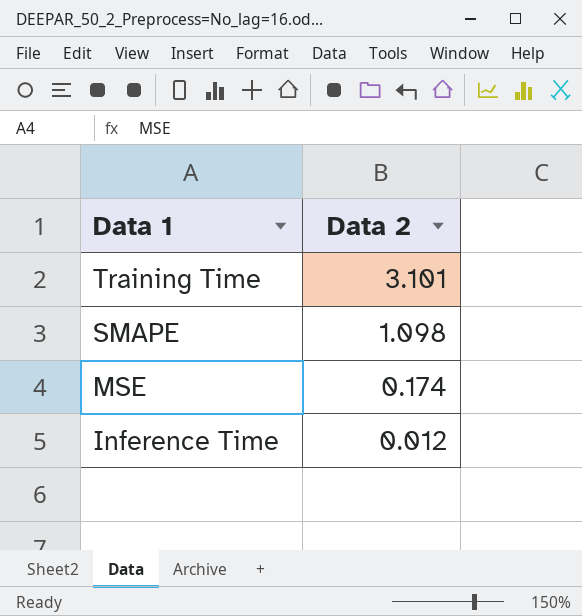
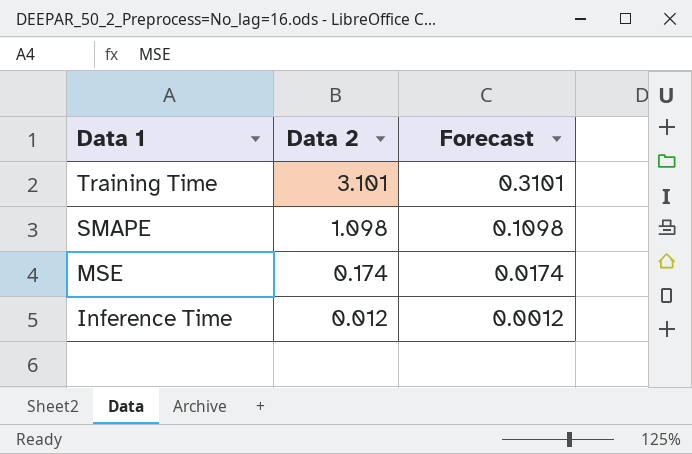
column Forecast | formula: none -> [Data 2] * 0.1

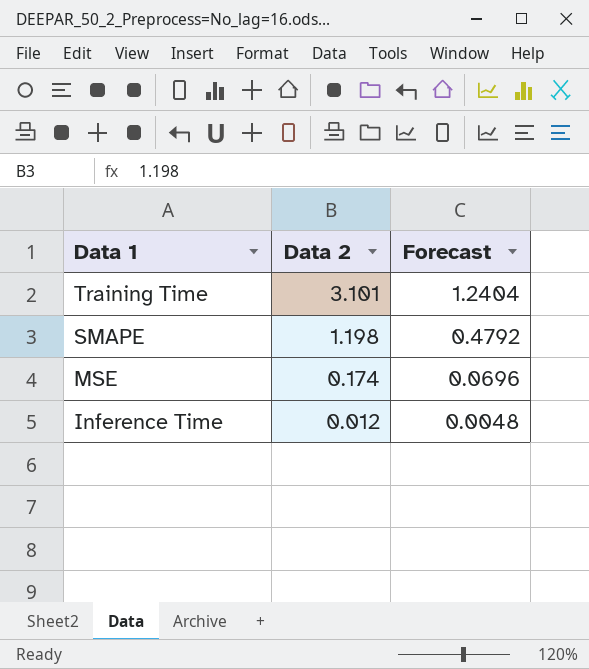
column Forecast | formula: [Data 2] * 0.1 -> [Data 2] * 0.4
SMAPE | Data 2: 1.098 -> 1.198

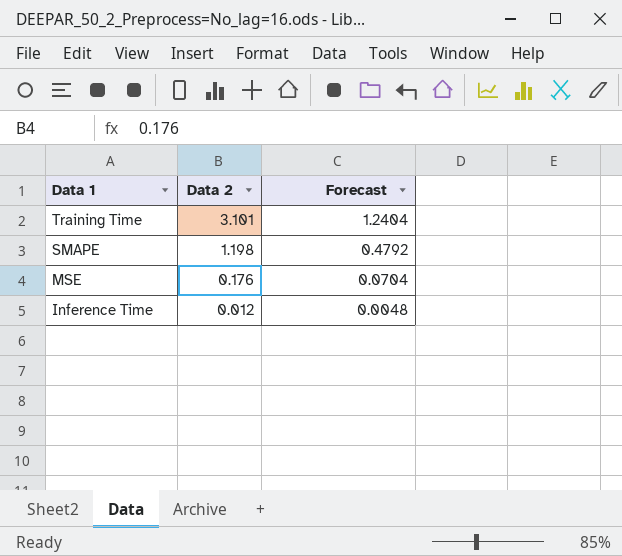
MSE | Data 2: 0.174 -> 0.176
MSE | Forecast: 0.0696 -> 0.0704

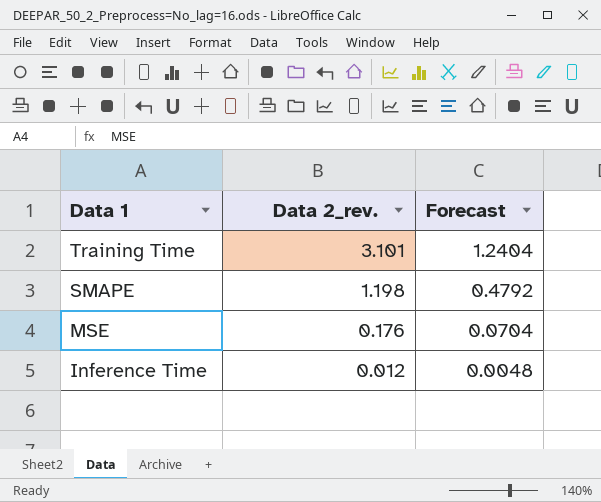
column name: Data 2 -> Data 2_rev.

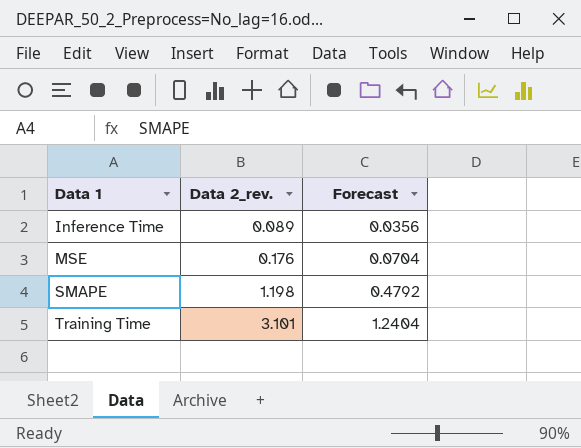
row order: Data 1 descending -> Data 1 ascending
Inference Time | Data 2_rev.: 0.012 -> 0.089
Inference Time | Forecast: 0.0048 -> 0.0356

